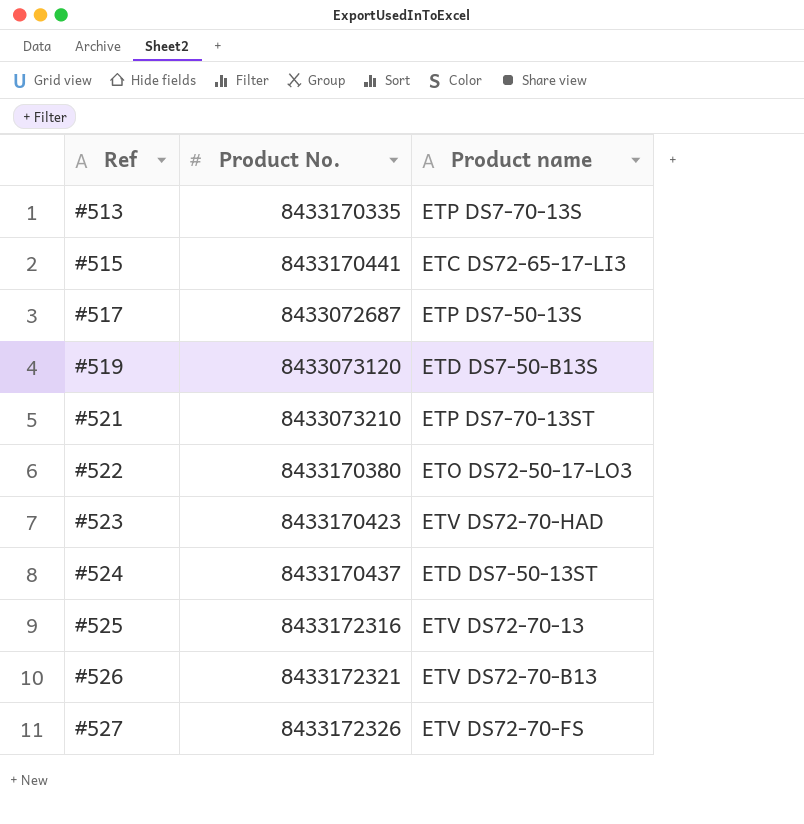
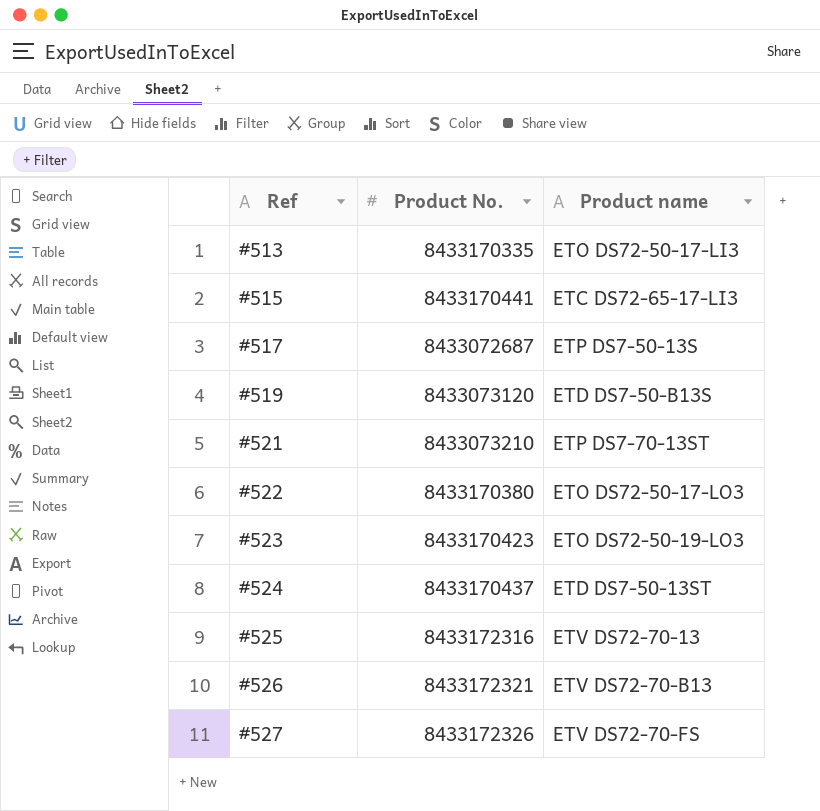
#513 | Product name: ETP DS7-70-13S -> ETO DS72-50-17-LI3
#523 | Product name: ETV DS72-70-HAD -> ETO DS72-50-19-LO3

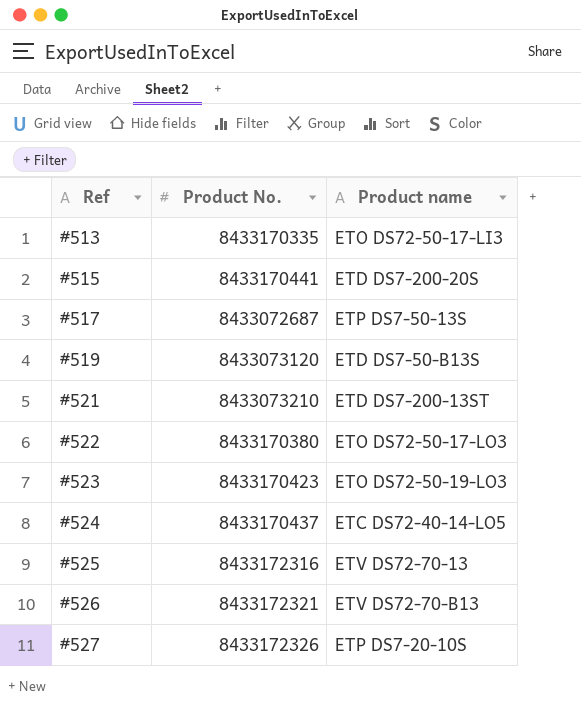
#515 | Product name: ETC DS72-65-17-LI3 -> ETD DS7-200-20S
#521 | Product name: ETP DS7-70-13ST -> ETD DS7-200-13ST
#524 | Product name: ETD DS7-50-13ST -> ETC DS72-40-14-LO5
#527 | Product name: ETV DS72-70-FS -> ETP DS7-20-10S

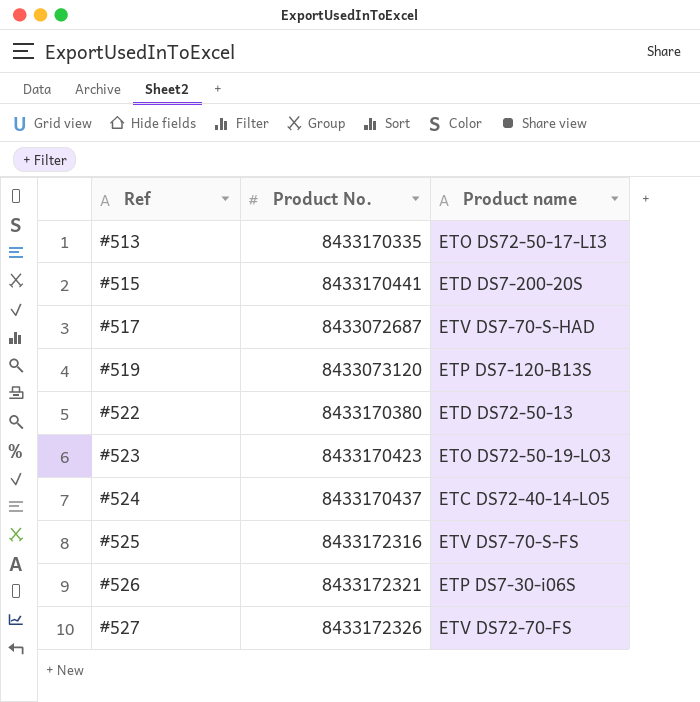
row #521: 8433073210 | ETD DS7-200-13ST -> none
#517 | Product name: ETP DS7-50-13S -> ETV DS7-70-S-HAD
#519 | Product name: ETD DS7-50-B13S -> ETP DS7-120-B13S
#522 | Product name: ETO DS72-50-17-LO3 -> ETD DS72-50-13
#525 | Product name: ETV DS72-70-13 -> ETV DS7-70-S-FS
#526 | Product name: ETV DS72-70-B13 -> ETP DS7-30-i06S
#527 | Product name: ETP DS7-20-10S -> ETV DS72-70-FS

